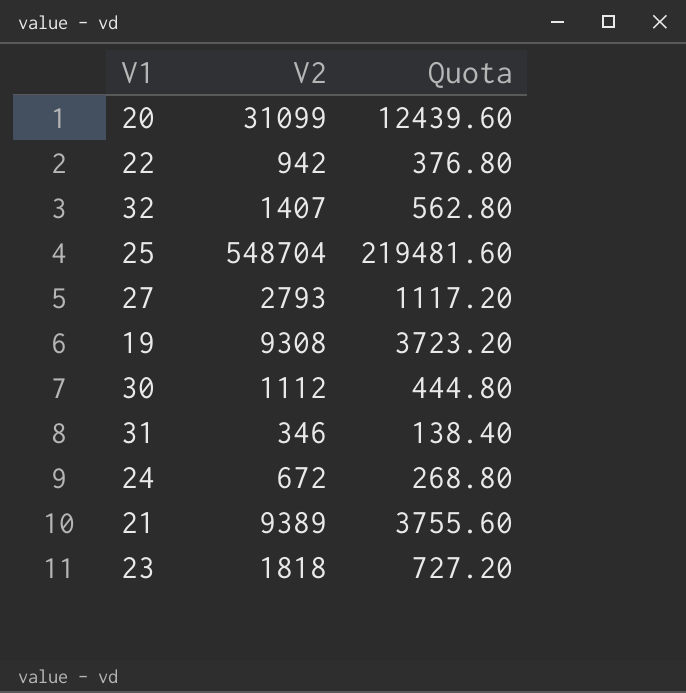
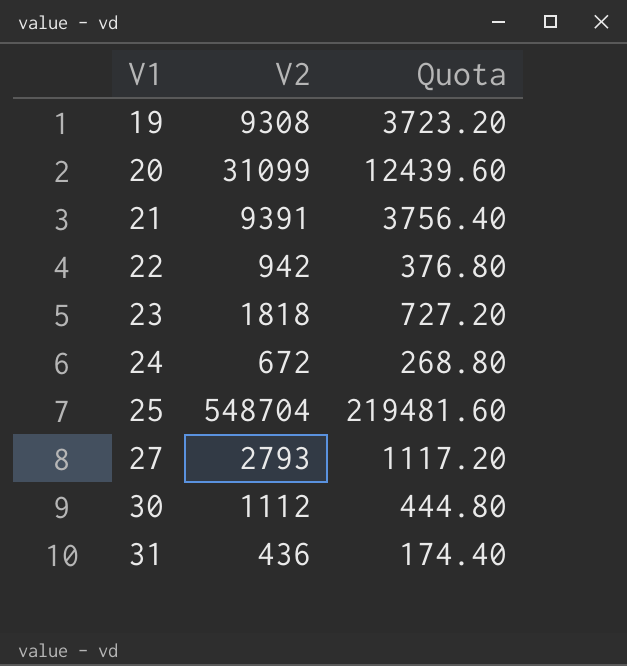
row order: none -> V1 ascending
row 32: 1407 | 562.80 -> none
21 | V2: 9389 -> 9391
21 | Quota: 3755.60 -> 3756.40
31 | V2: 346 -> 436
31 | Quota: 138.40 -> 174.40

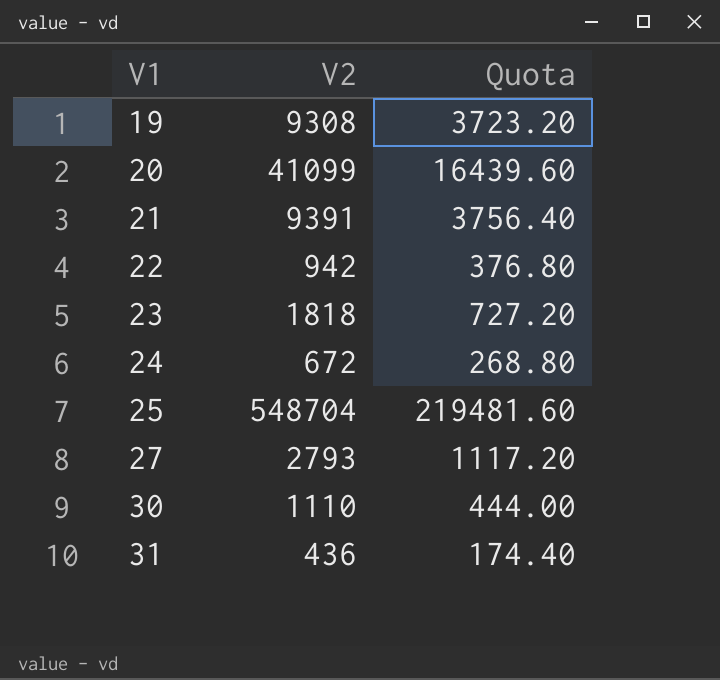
20 | V2: 31099 -> 41099
20 | Quota: 12439.60 -> 16439.60
30 | V2: 1112 -> 1110
30 | Quota: 444.80 -> 444.00

